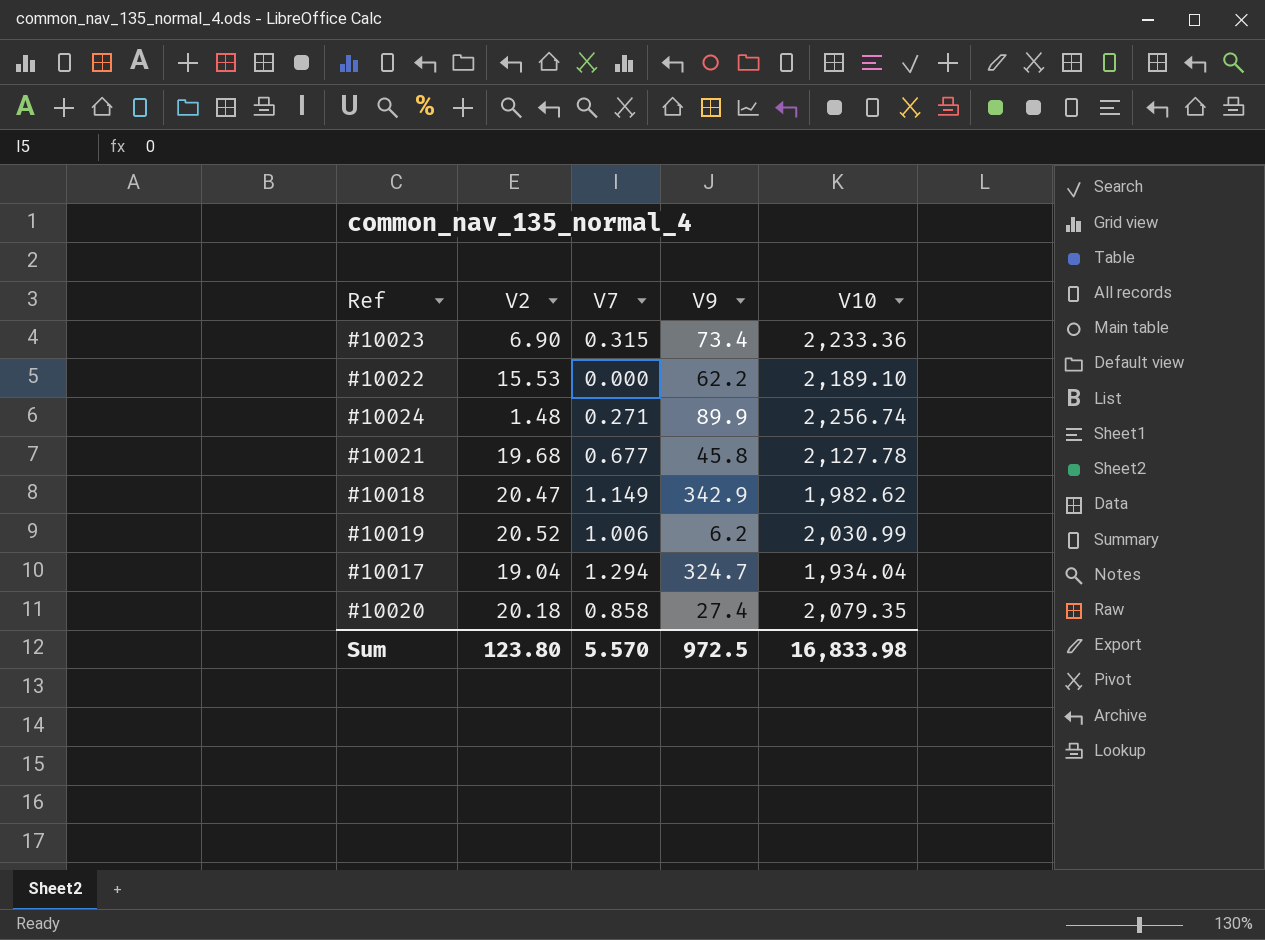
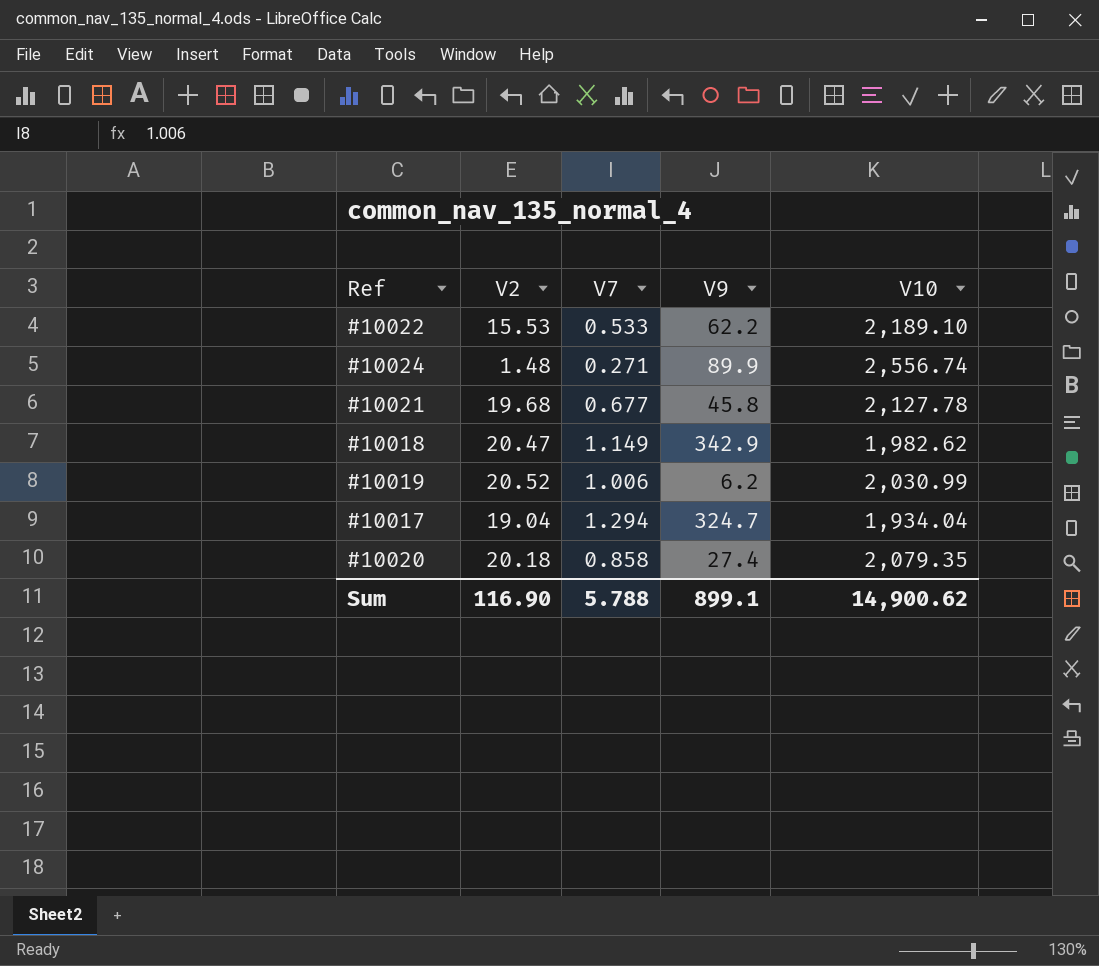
row #10023: 6.90 | 0.315 | 73.4 | 2,233.36 -> none
#10022 | V7: 0.000 -> 0.533
#10024 | V10: 2,256.74 -> 2,556.74
Sum | V2: 123.80 -> 116.90
Sum | V7: 5.570 -> 5.788
Sum | V9: 972.5 -> 899.1
Sum | V10: 16,833.98 -> 14,900.62

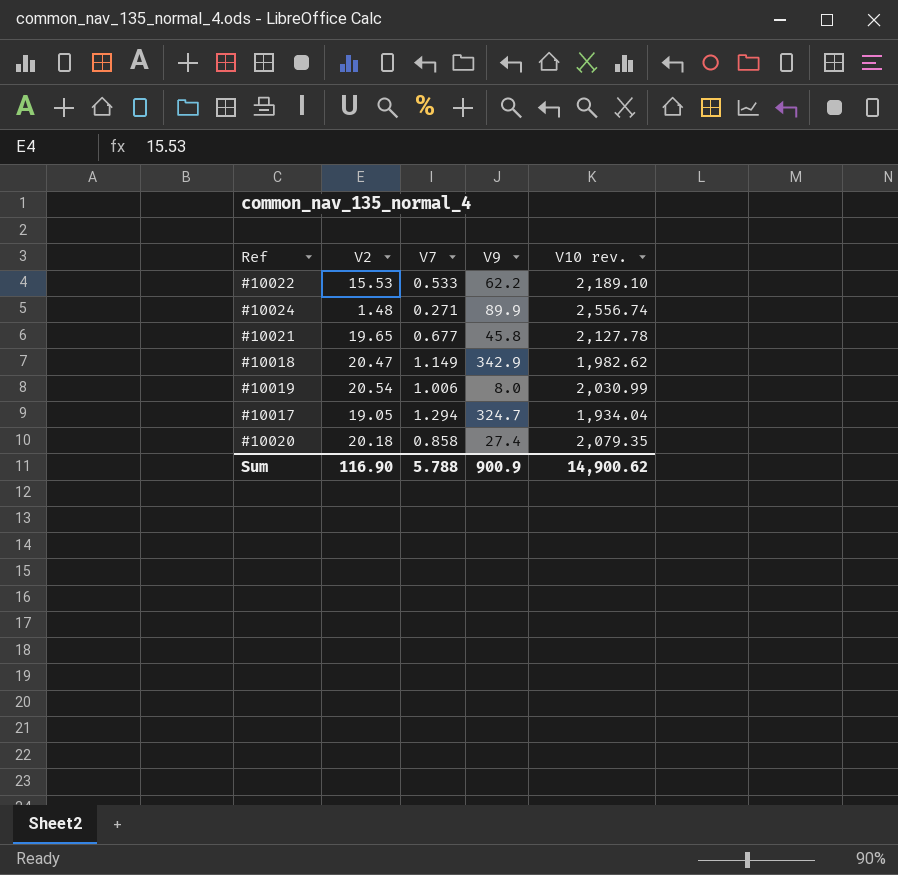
column name: V10 -> V10 rev.
#10021 | V2: 19.68 -> 19.65
#10019 | V2: 20.52 -> 20.54
#10019 | V9: 6.2 -> 8.0
#10017 | V2: 19.04 -> 19.05
Sum | V9: 899.1 -> 900.9

